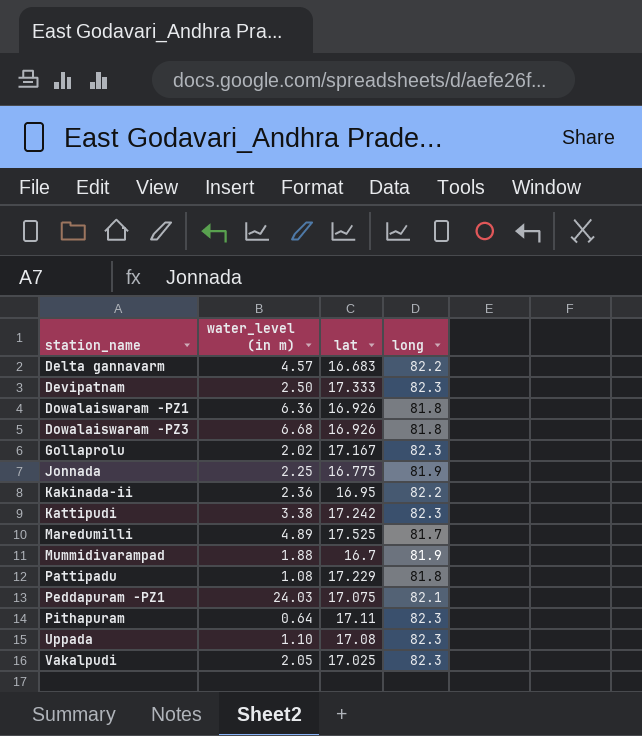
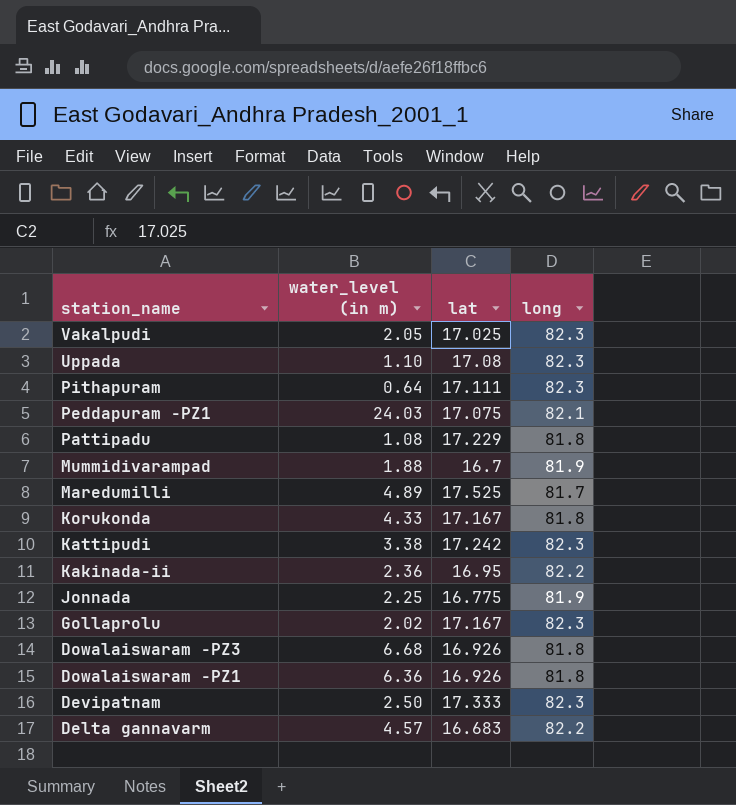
row order: station_name ascending -> station_name descending
Pithapuram | lat: 17.11 -> 17.111
row Korukonda: none -> 4.33 | 17.167 | 81.8

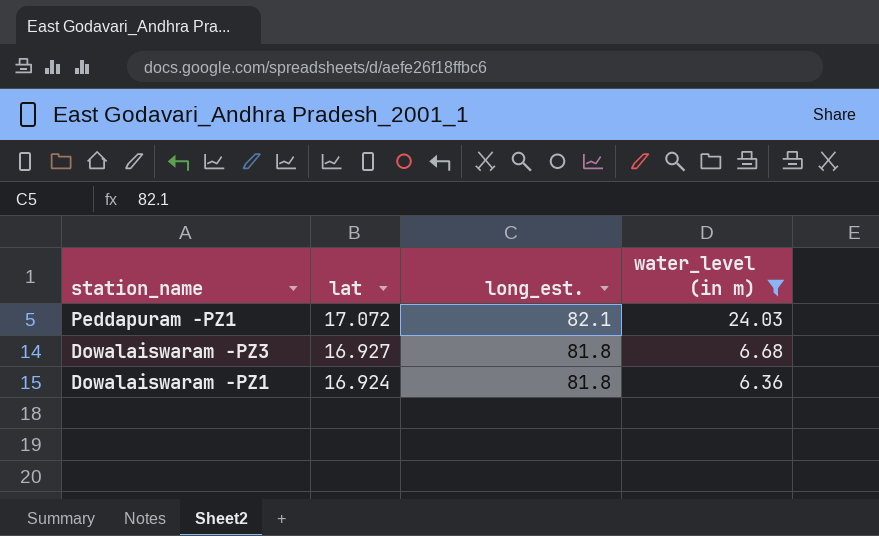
filter: none -> water_level (in m) >= 6.36
column name: long -> long_est.
column water_level (in m) | position: 2 -> 4
Peddapuram -PZ1 | lat: 17.075 -> 17.072
Dowalaiswaram -PZ3 | lat: 16.926 -> 16.927
Dowalaiswaram -PZ1 | lat: 16.926 -> 16.924

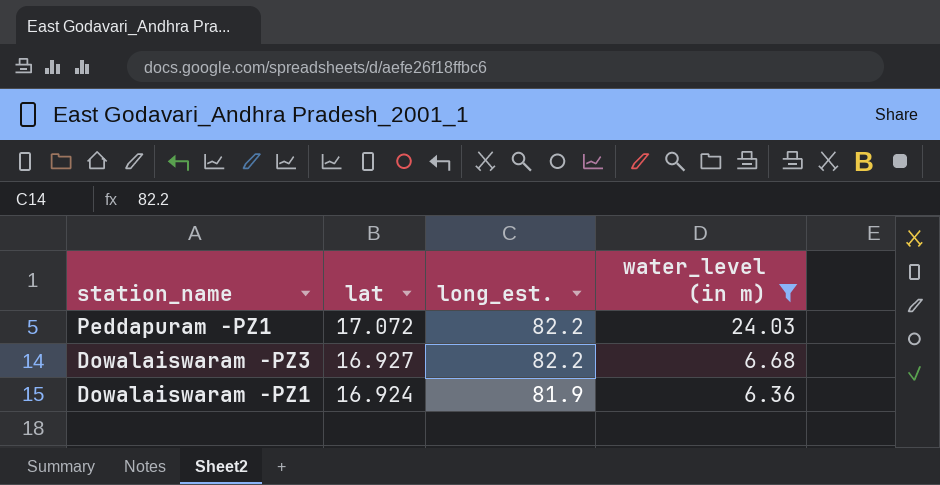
Peddapuram -PZ1 | long_est.: 82.1 -> 82.2
Dowalaiswaram -PZ3 | long_est.: 81.8 -> 82.2
Dowalaiswaram -PZ1 | long_est.: 81.8 -> 81.9

